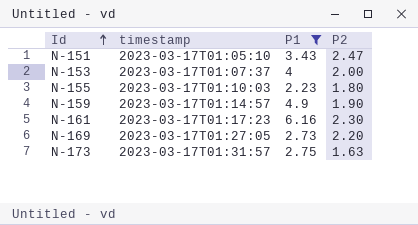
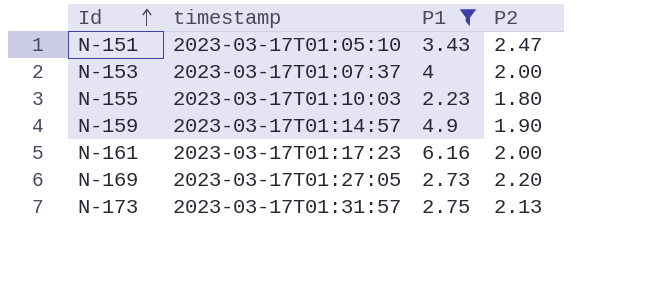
N-161 | P2: 2.30 -> 2.00
N-173 | P2: 1.63 -> 2.13

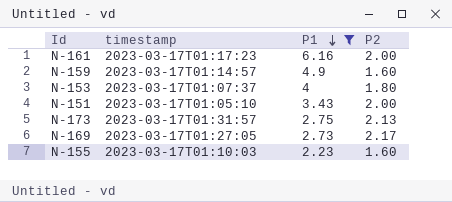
row order: Id ascending -> P1 descending
N-159 | P2: 1.90 -> 1.60
N-153 | P2: 2.00 -> 1.80
N-151 | P2: 2.47 -> 2.00
N-169 | P2: 2.20 -> 2.17
N-155 | P2: 1.80 -> 1.60

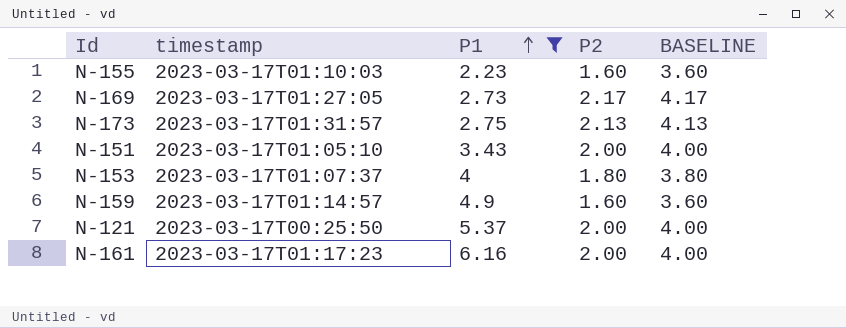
row order: P1 descending -> P1 ascending
column BASELINE | formula: none -> [P2] + 2
row N-121: none -> 2023-03-17T00:25:50 | 5.37 | 2.00 | 4.00

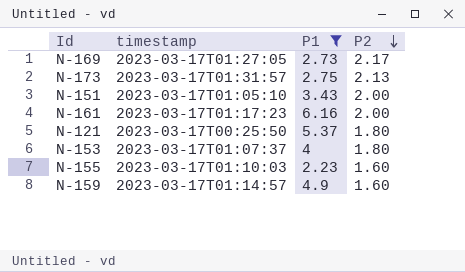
row order: P1 ascending -> P2 descending
column BASELINE | formula: [P2] + 2 -> none
N-121 | P2: 2.00 -> 1.80

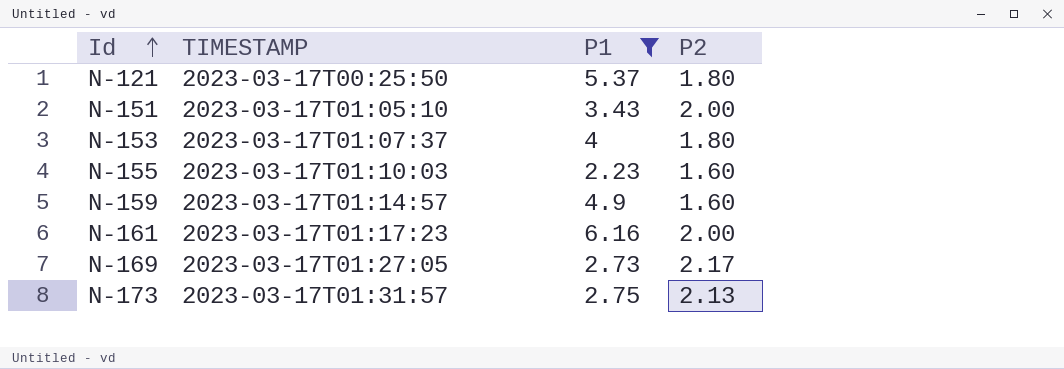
row order: P2 descending -> Id ascending
column name: timestamp -> TIMESTAMP

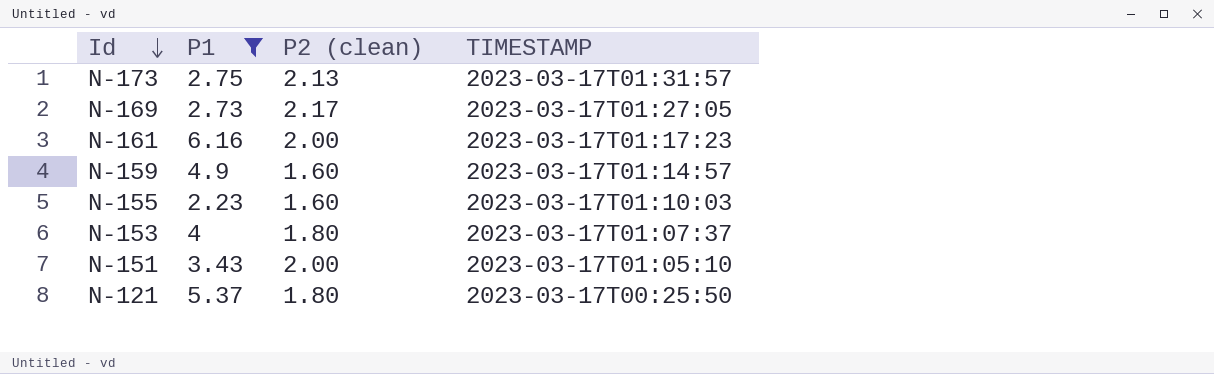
row order: Id ascending -> Id descending
column name: P2 -> P2 (clean)
column TIMESTAMP | position: 2 -> 4

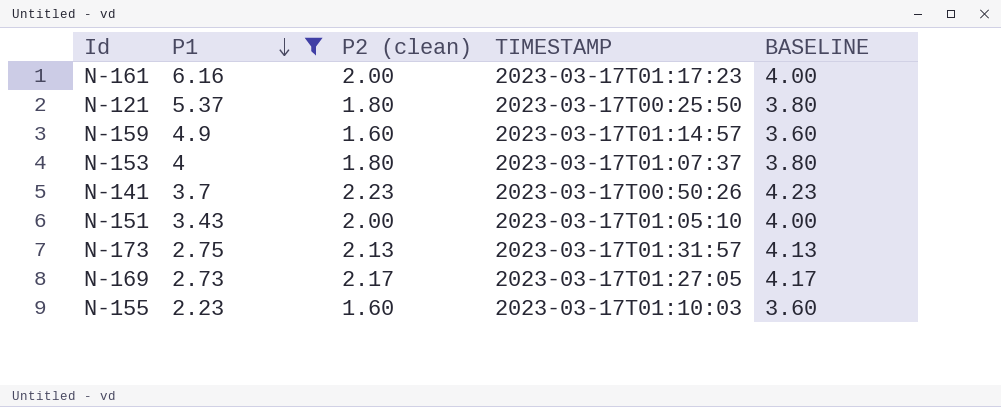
row order: Id descending -> P1 descending
column BASELINE | formula: none -> [P2 (clean)] + 2
row N-141: none -> 3.7 | 2.23 | 2023-03-17T00:50:26 | 4.23

